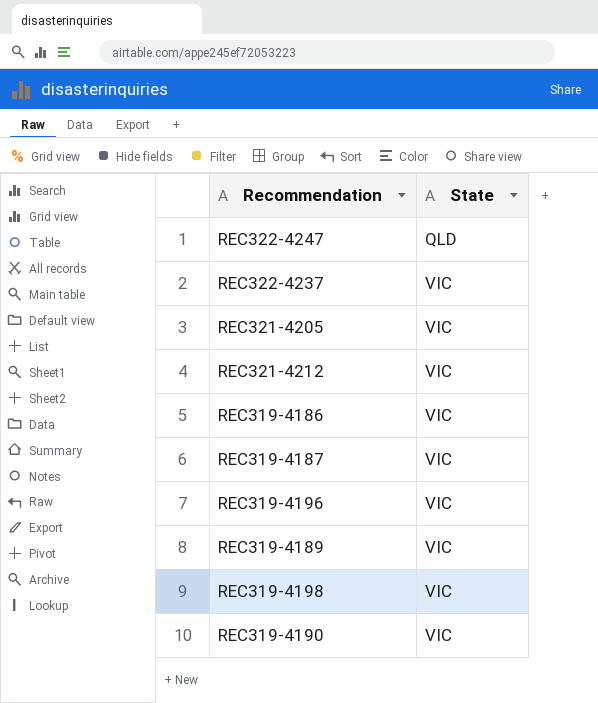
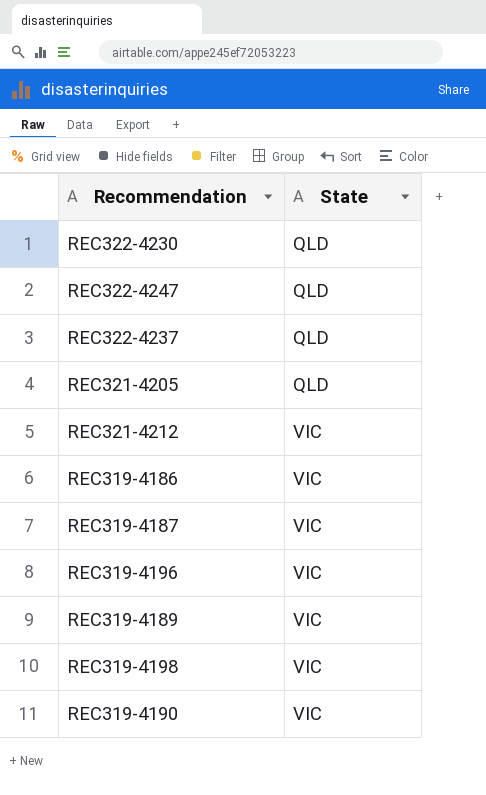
row REC322-4230: none -> QLD
REC322-4237 | State: VIC -> QLD
REC321-4205 | State: VIC -> QLD

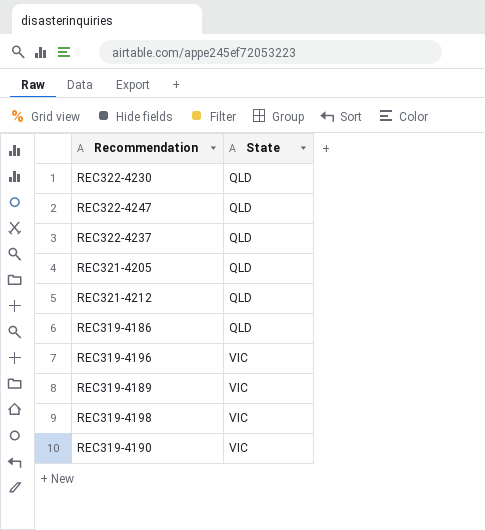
row REC319-4187: VIC -> none
REC321-4212 | State: VIC -> QLD
REC319-4186 | State: VIC -> QLD

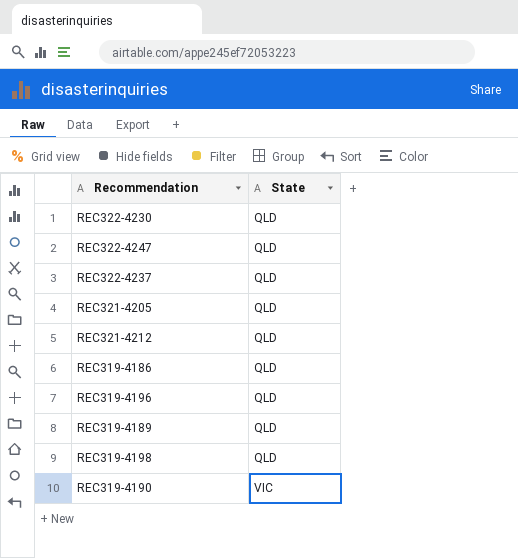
REC319-4196 | State: VIC -> QLD
REC319-4189 | State: VIC -> QLD
REC319-4198 | State: VIC -> QLD

